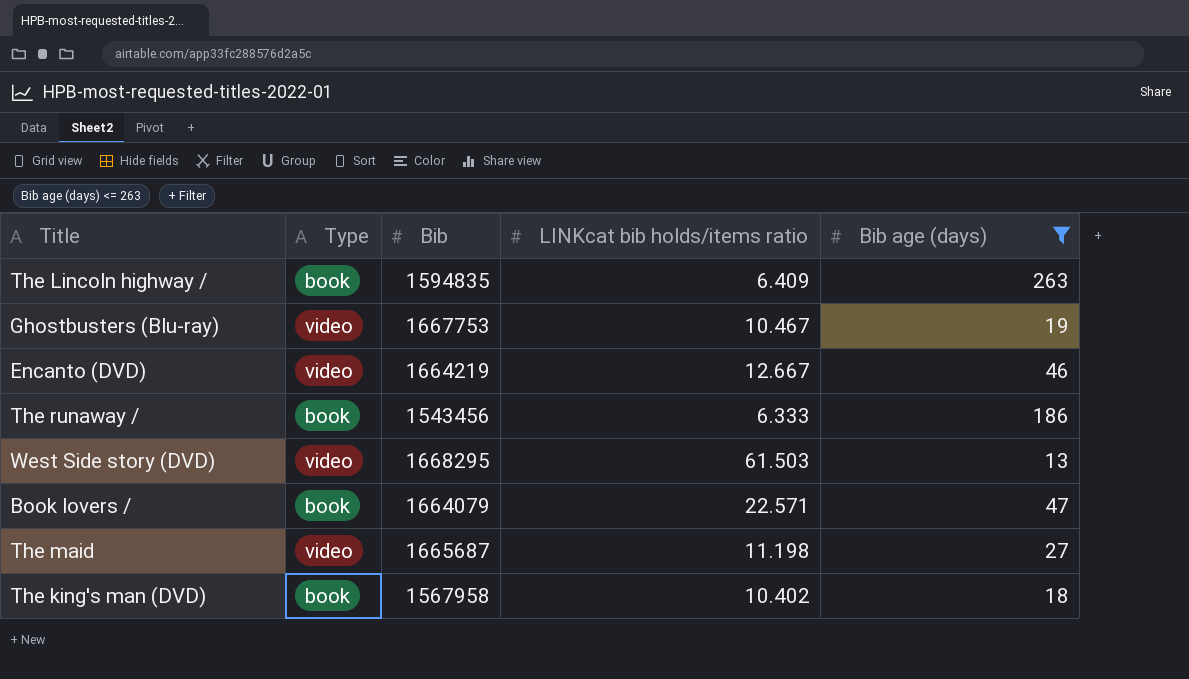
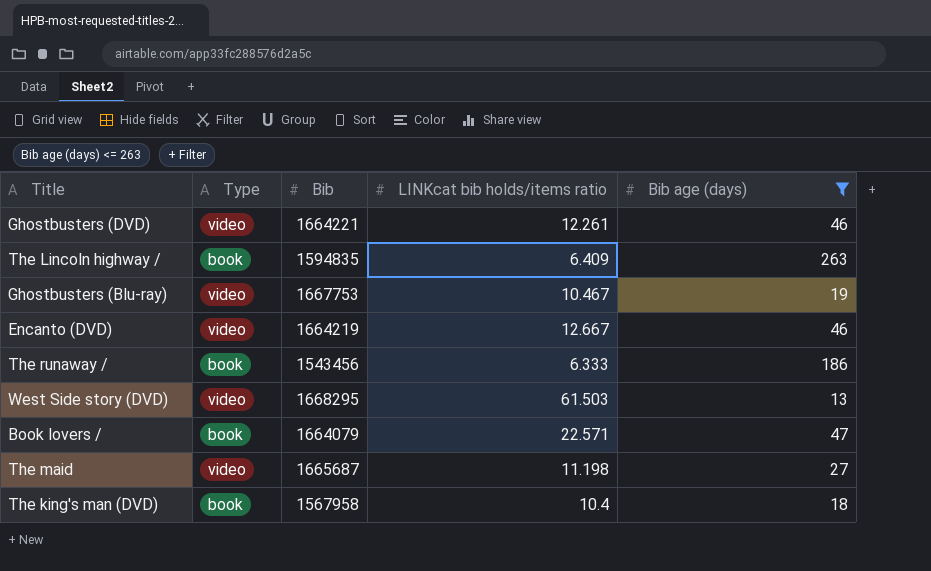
row Ghostbusters (DVD): none -> video | 1664221 | 12.261 | 46
The king's man (DVD) | LINKcat bib holds/items ratio: 10.402 -> 10.4

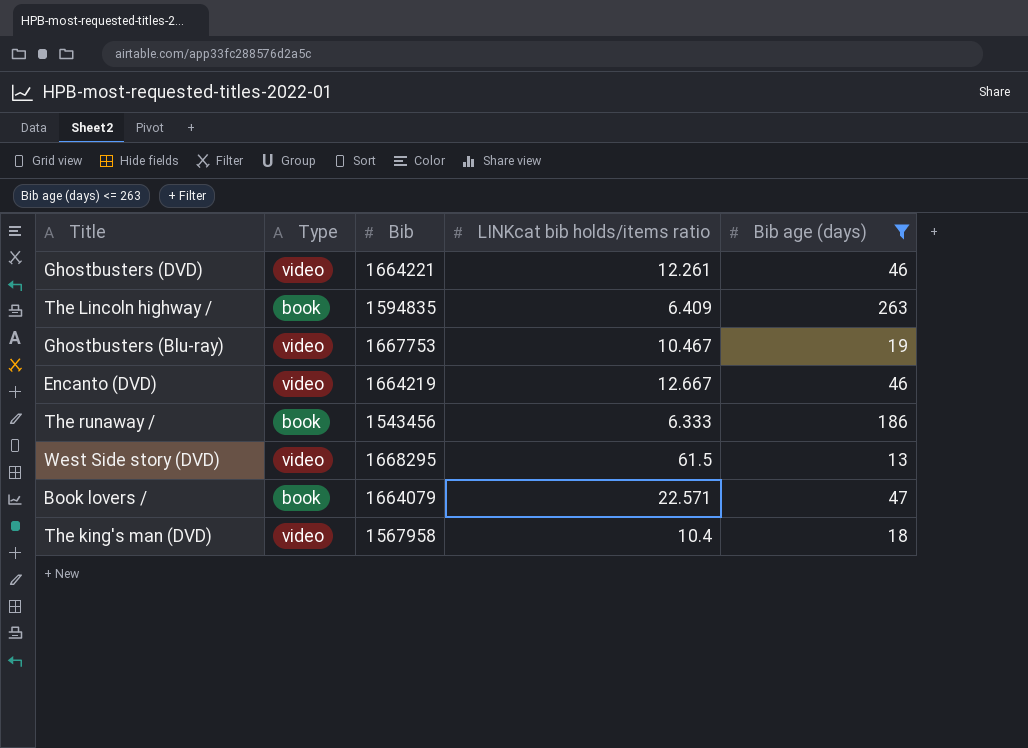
row The maid: video | 1665687 | 11.198 | 27 -> none
West Side story (DVD) | LINKcat bib holds/items ratio: 61.503 -> 61.5
The king's man (DVD) | Type: book -> video

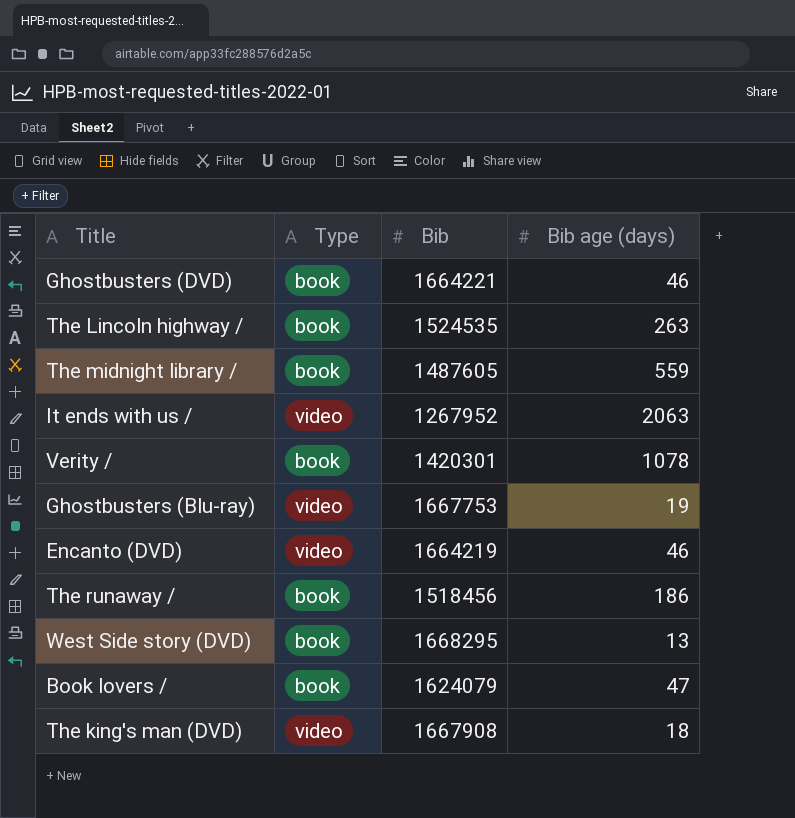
filter: Bib age (days) <= 263 -> none
column LINKcat bib holds/items ratio | position: 4 -> none
Ghostbusters (DVD) | Type: video -> book
The Lincoln highway / | Bib: 1594835 -> 1524535
The runaway / | Bib: 1543456 -> 1518456
West Side story (DVD) | Type: video -> book
Book lovers / | Bib: 1664079 -> 1624079
The king's man (DVD) | Bib: 1567958 -> 1667908

